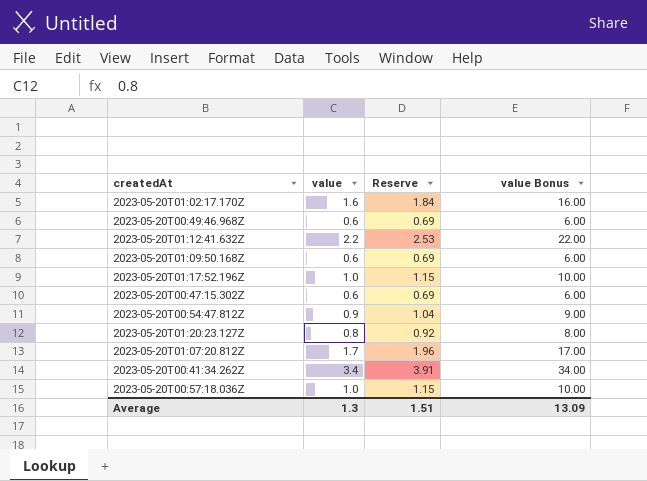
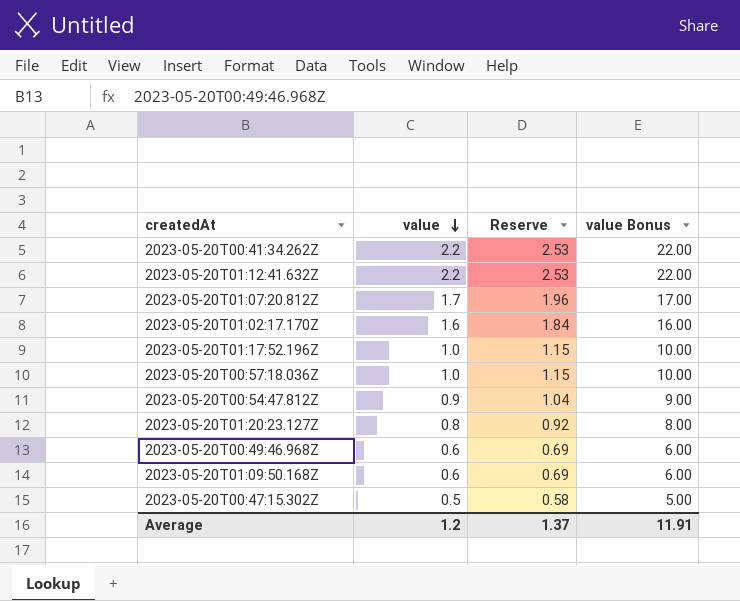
row order: none -> value descending
2023-05-20T00:41:34.262Z | value: 3.4 -> 2.2
2023-05-20T00:41:34.262Z | Reserve: 3.91 -> 2.53
2023-05-20T00:41:34.262Z | value Bonus: 34.00 -> 22.00
2023-05-20T00:47:15.302Z | value: 0.6 -> 0.5
2023-05-20T00:47:15.302Z | Reserve: 0.69 -> 0.58
2023-05-20T00:47:15.302Z | value Bonus: 6.00 -> 5.00
Average | value: 1.3 -> 1.2
Average | Reserve: 1.51 -> 1.37
Average | value Bonus: 13.09 -> 11.91

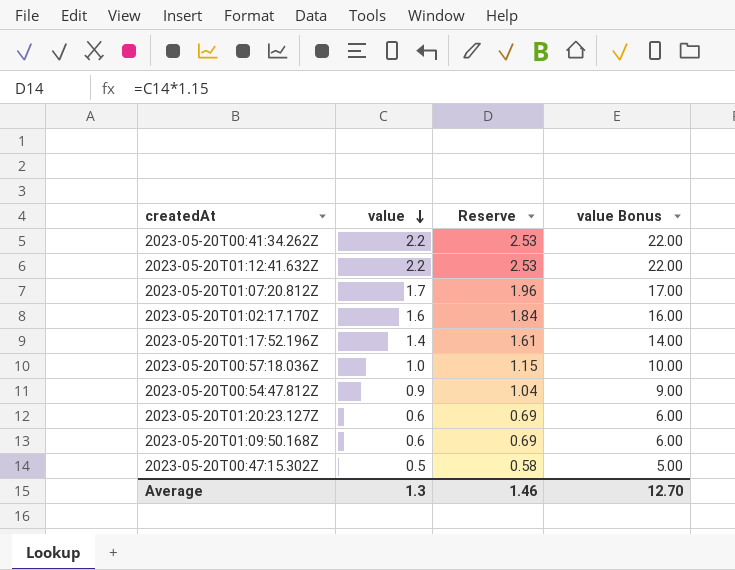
row 2023-05-20T00:49:46.968Z: 0.6 | 0.69 | 6.00 -> none
2023-05-20T01:17:52.196Z | value: 1.0 -> 1.4
2023-05-20T01:17:52.196Z | Reserve: 1.15 -> 1.61
2023-05-20T01:17:52.196Z | value Bonus: 10.00 -> 14.00
2023-05-20T01:20:23.127Z | value: 0.8 -> 0.6
2023-05-20T01:20:23.127Z | Reserve: 0.92 -> 0.69
2023-05-20T01:20:23.127Z | value Bonus: 8.00 -> 6.00
Average | value: 1.2 -> 1.3
Average | Reserve: 1.37 -> 1.46
Average | value Bonus: 11.91 -> 12.70

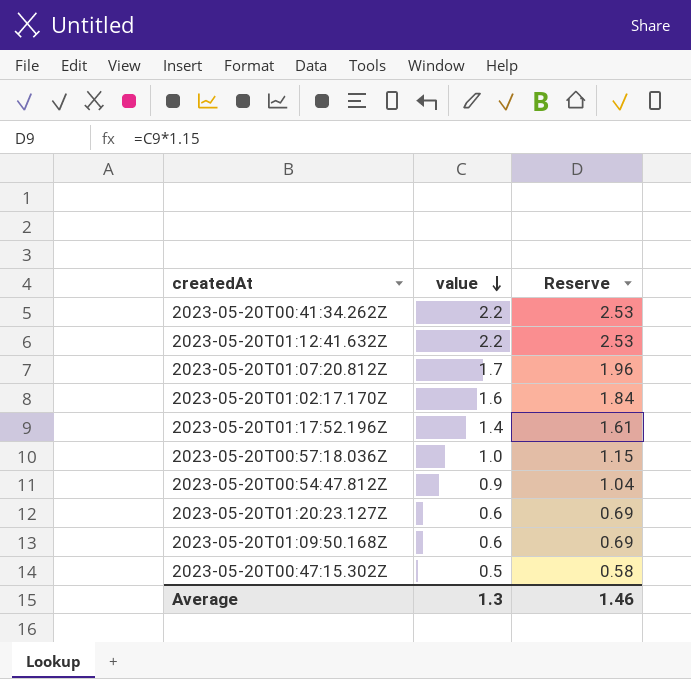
column value Bonus | formula: [value] * 10 -> none

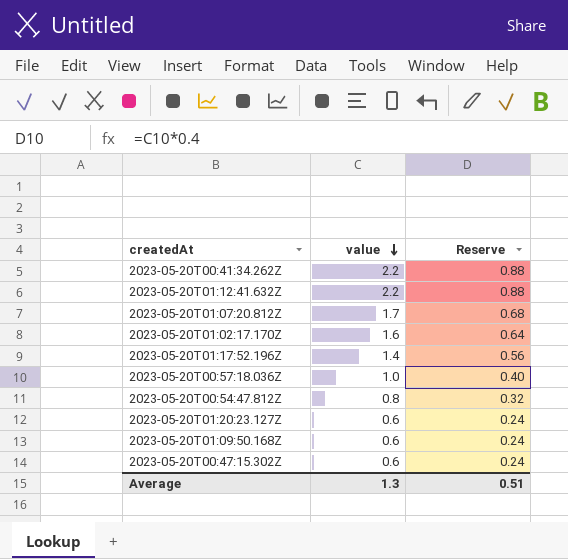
column Reserve | formula: [value] * 1.15 -> [value] * 0.4
2023-05-20T00:54:47.812Z | value: 0.9 -> 0.8
2023-05-20T00:47:15.302Z | value: 0.5 -> 0.6
Average | Reserve: 1.46 -> 0.51

